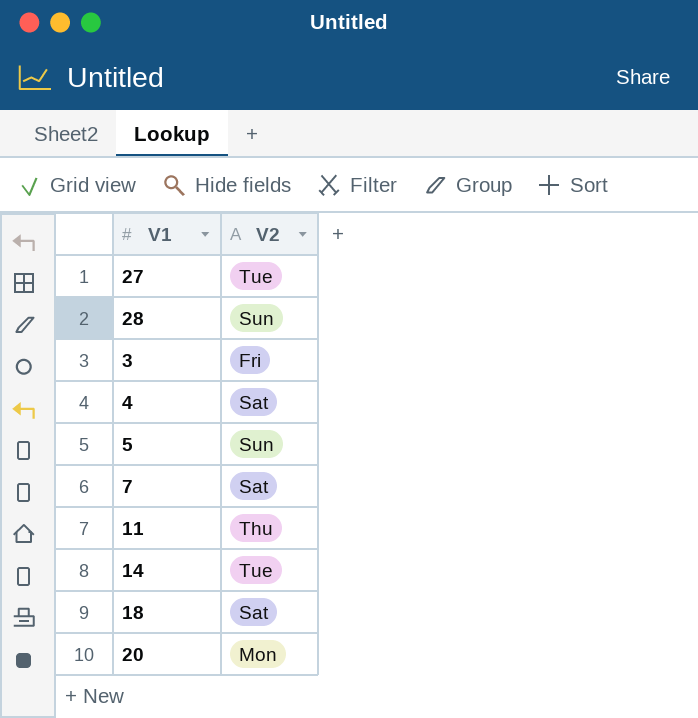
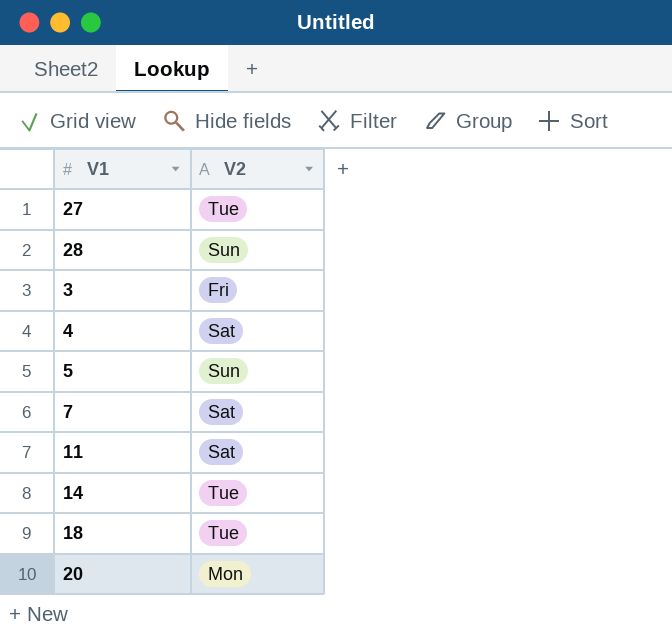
11 | V2: Thu -> Sat
18 | V2: Sat -> Tue

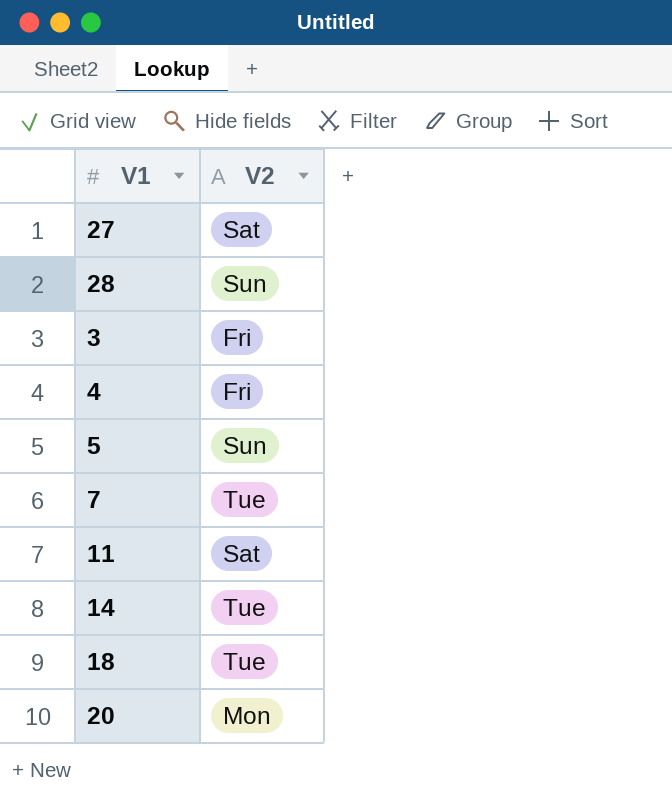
27 | V2: Tue -> Sat
4 | V2: Sat -> Fri
7 | V2: Sat -> Tue

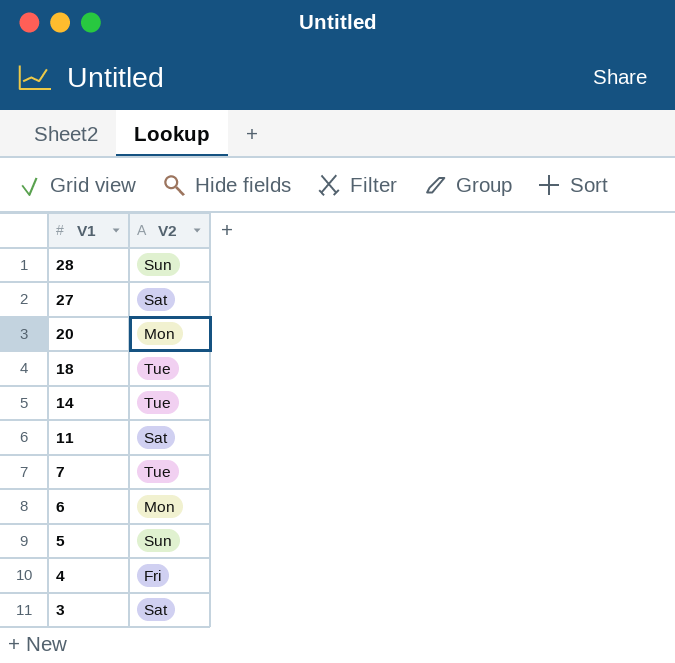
row order: none -> V1 descending
row 6: none -> Mon
3 | V2: Fri -> Sat

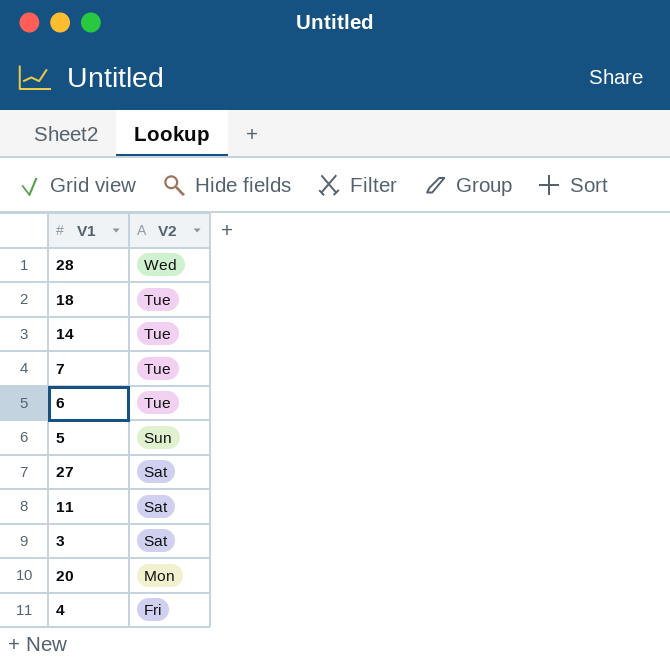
row order: V1 descending -> V2 descending
28 | V2: Sun -> Wed
6 | V2: Mon -> Tue

